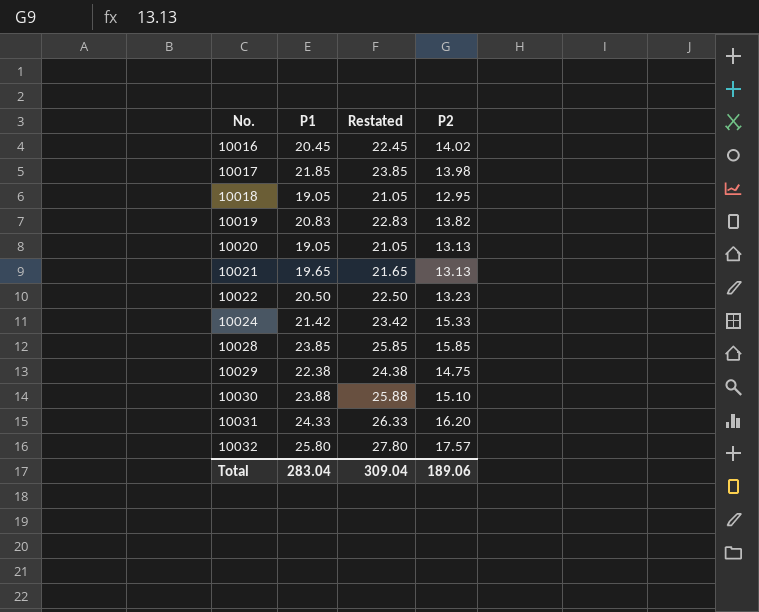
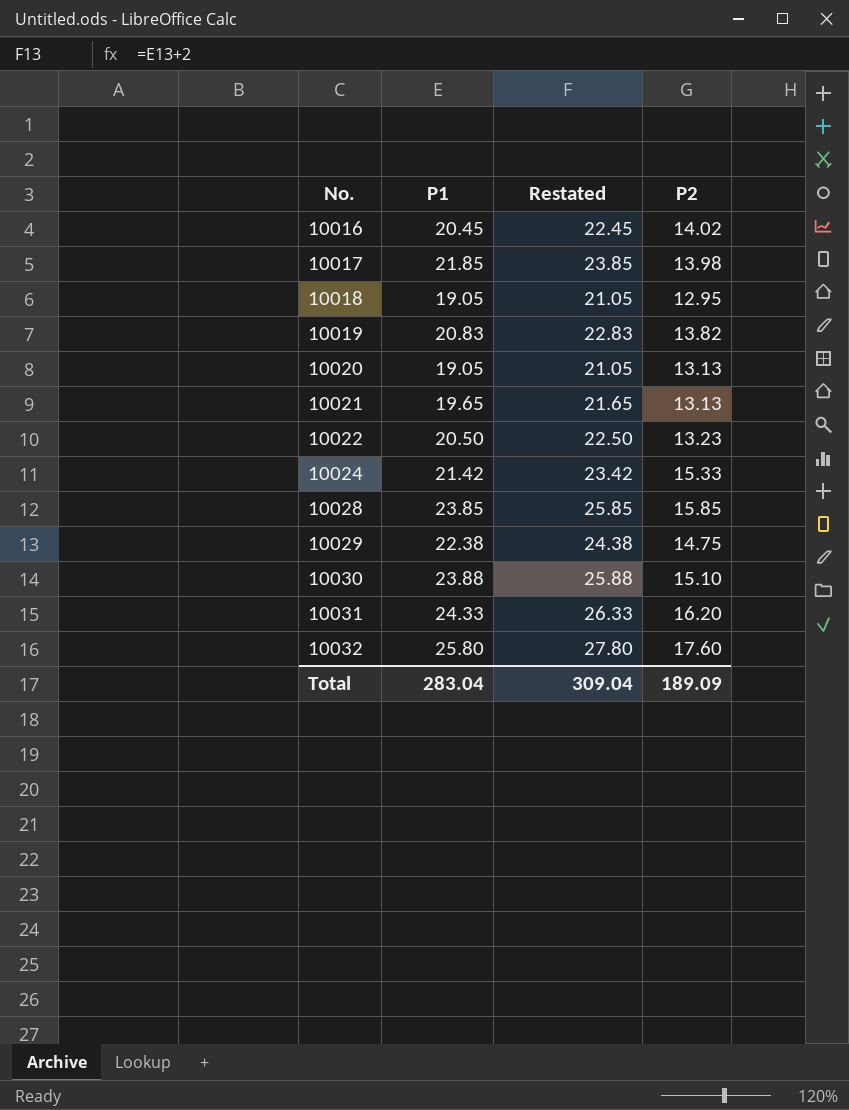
10032 | P2: 17.57 -> 17.60
Total | P2: 189.06 -> 189.09

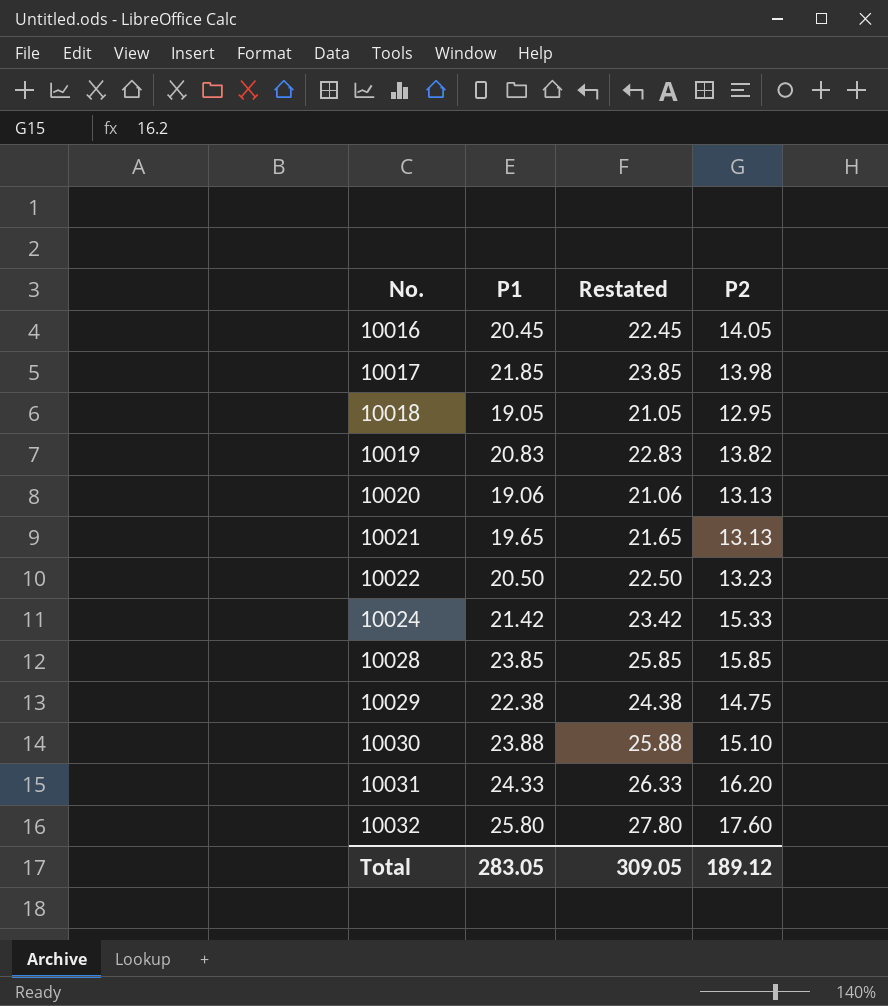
10016 | P2: 14.02 -> 14.05
10020 | P1: 19.05 -> 19.06
10020 | Restated: 21.05 -> 21.06
Total | P1: 283.04 -> 283.05
Total | Restated: 309.04 -> 309.05
Total | P2: 189.09 -> 189.12

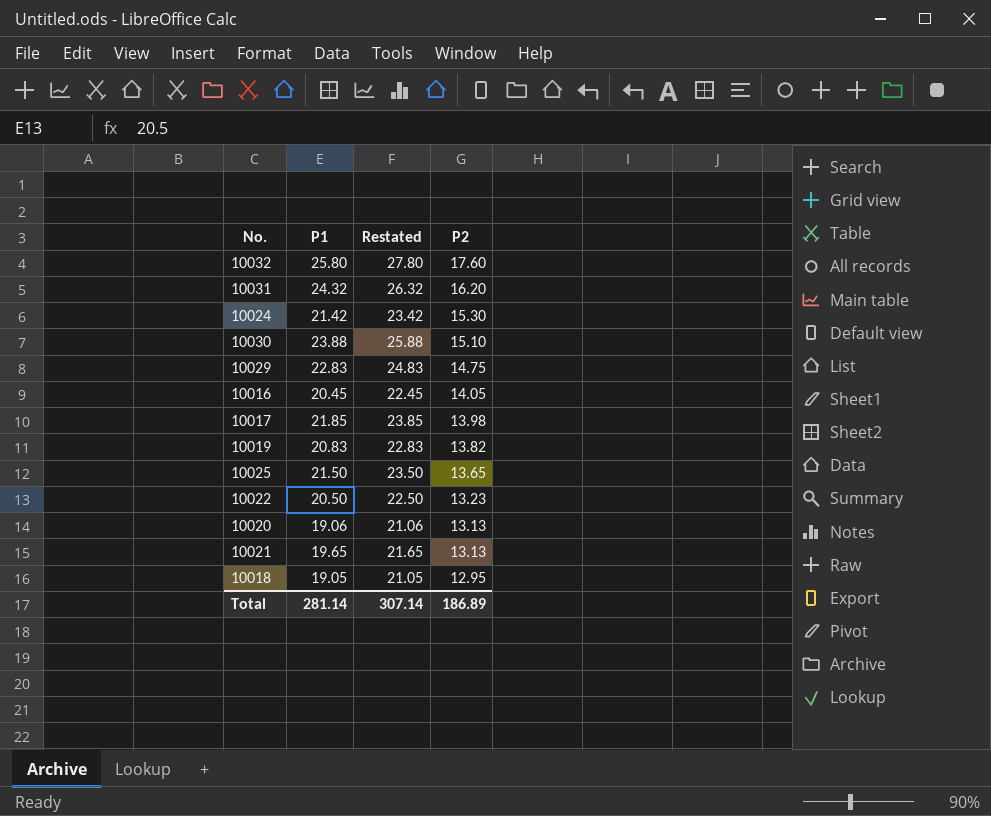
row order: No. ascending -> P2 descending
row 10028: 23.85 | 25.85 | 15.85 -> none
10031 | P1: 24.33 -> 24.32
10031 | Restated: 26.33 -> 26.32
10024 | P2: 15.33 -> 15.30
10029 | P1: 22.38 -> 22.83
10029 | Restated: 24.38 -> 24.83
row 10025: none -> 21.50 | 23.50 | 13.65
Total | P1: 283.05 -> 281.14
Total | Restated: 309.05 -> 307.14
Total | P2: 189.12 -> 186.89

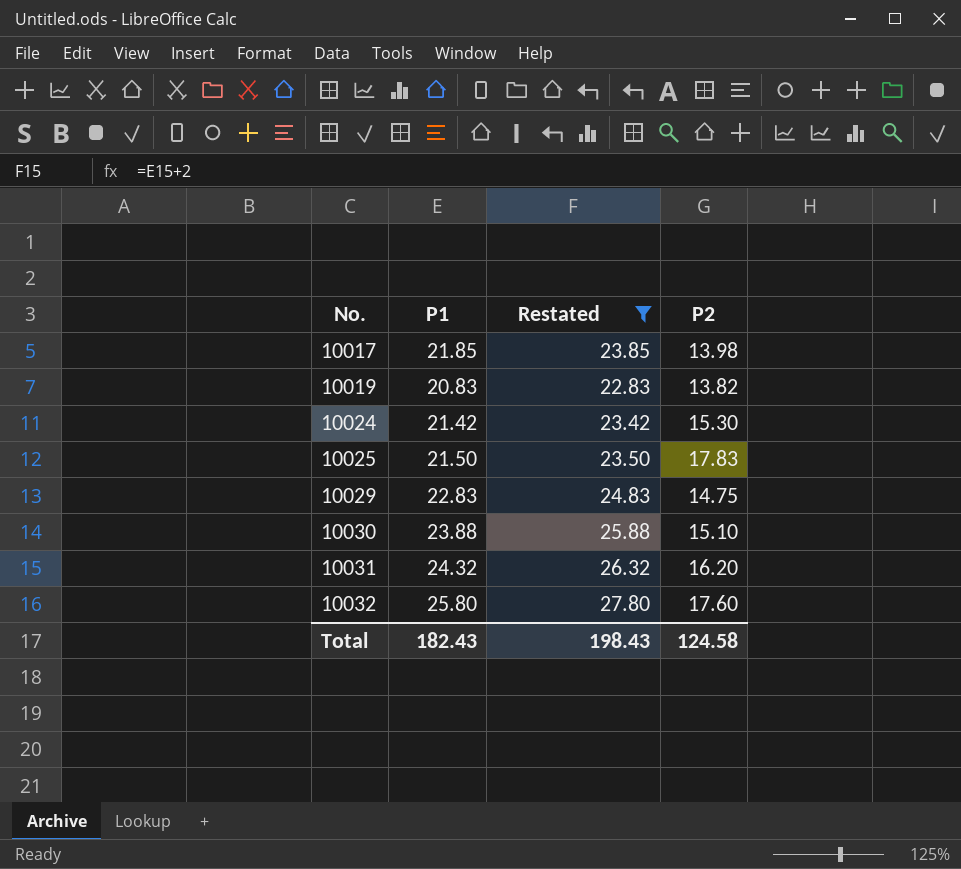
filter: none -> Restated >= 22.83
row order: P2 descending -> No. ascending
10025 | P2: 13.65 -> 17.83
Total | P1: 281.14 -> 182.43
Total | Restated: 307.14 -> 198.43
Total | P2: 186.89 -> 124.58

